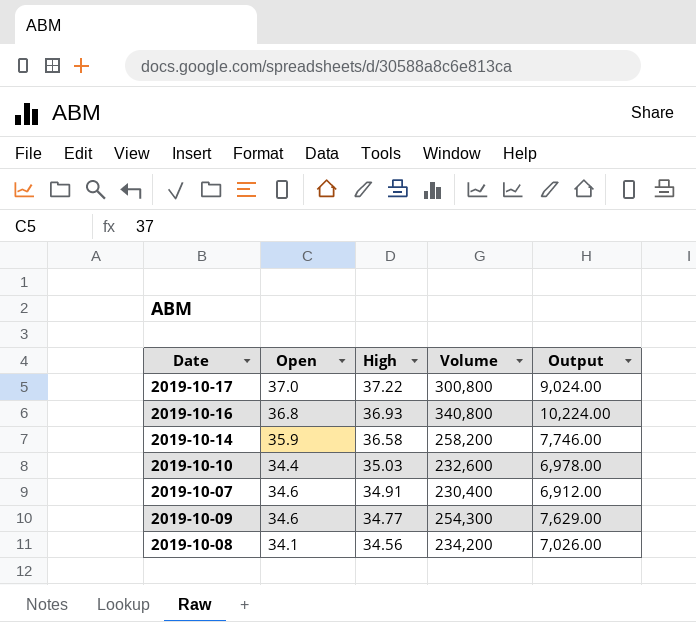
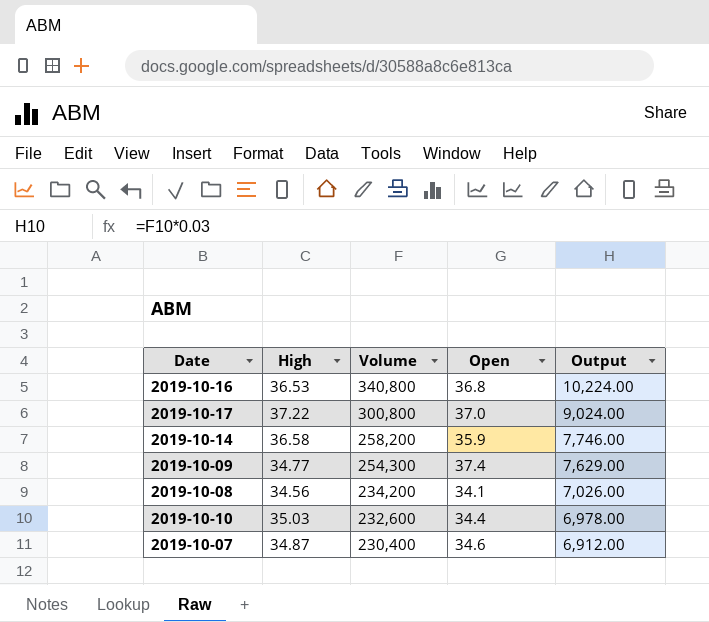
row order: High descending -> Volume descending
column Open | position: 2 -> 4
2019-10-16 | High: 36.93 -> 36.53
2019-10-09 | Open: 34.6 -> 37.4
2019-10-07 | High: 34.91 -> 34.87

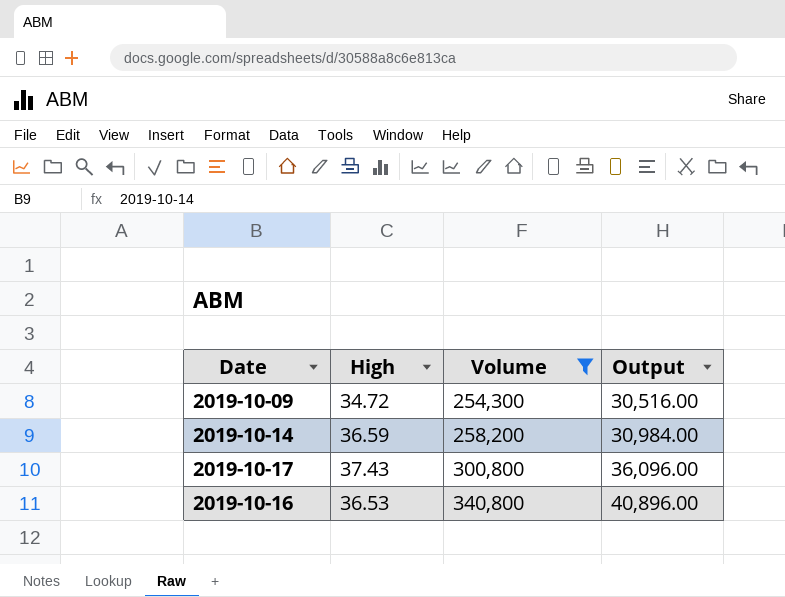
filter: none -> Volume >= 254,300
row order: Volume descending -> Volume ascending
column Open | position: 4 -> none
column Output | formula: [Volume] * 0.03 -> [Volume] * 0.12
2019-10-09 | High: 34.77 -> 34.72
2019-10-14 | High: 36.58 -> 36.59
2019-10-17 | High: 37.22 -> 37.43

